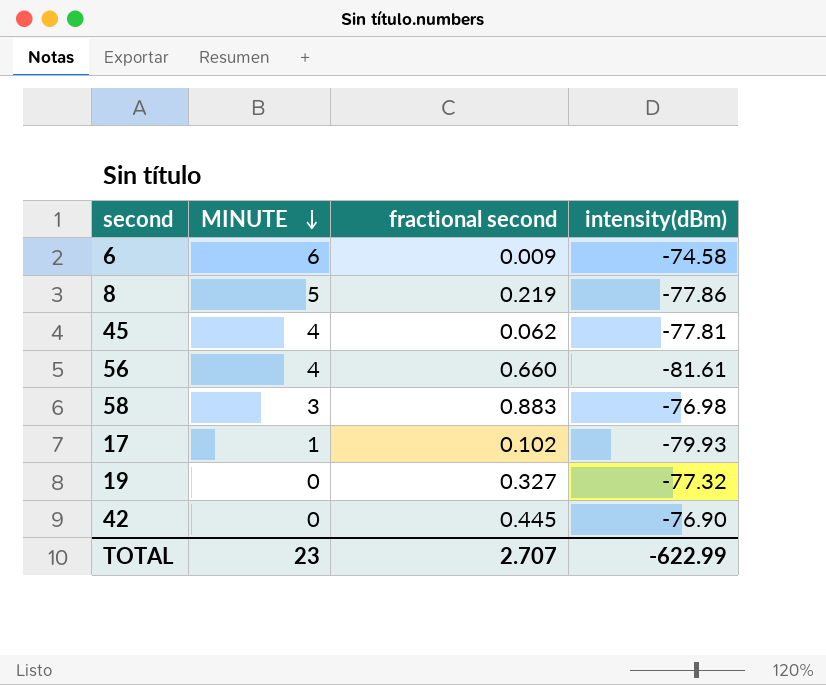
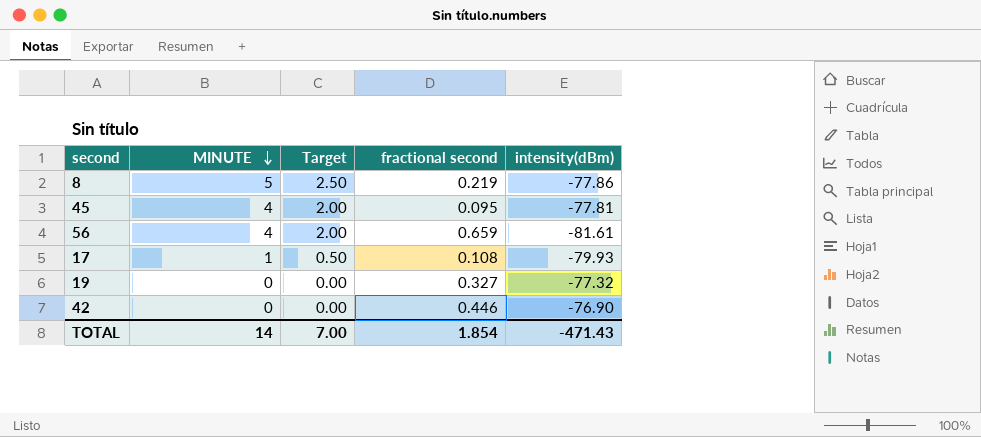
column Target | formula: none -> [MINUTE] * 0.5
row 6: 6 | 0.009 | -74.58 -> none
row 58: 3 | 0.883 | -76.98 -> none
45 | fractional second: 0.062 -> 0.095
56 | fractional second: 0.660 -> 0.659
17 | fractional second: 0.102 -> 0.108
42 | fractional second: 0.445 -> 0.446
TOTAL | MINUTE: 23 -> 14
TOTAL | fractional second: 2.707 -> 1.854
TOTAL | intensity(dBm): -622.99 -> -471.43

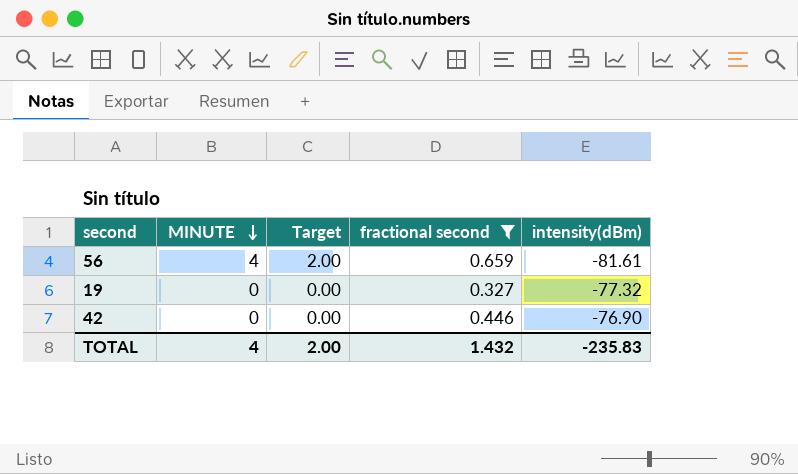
filter: none -> fractional second >= 0.327
TOTAL | MINUTE: 14 -> 4
TOTAL | Target: 7.00 -> 2.00
TOTAL | fractional second: 1.854 -> 1.432
TOTAL | intensity(dBm): -471.43 -> -235.83

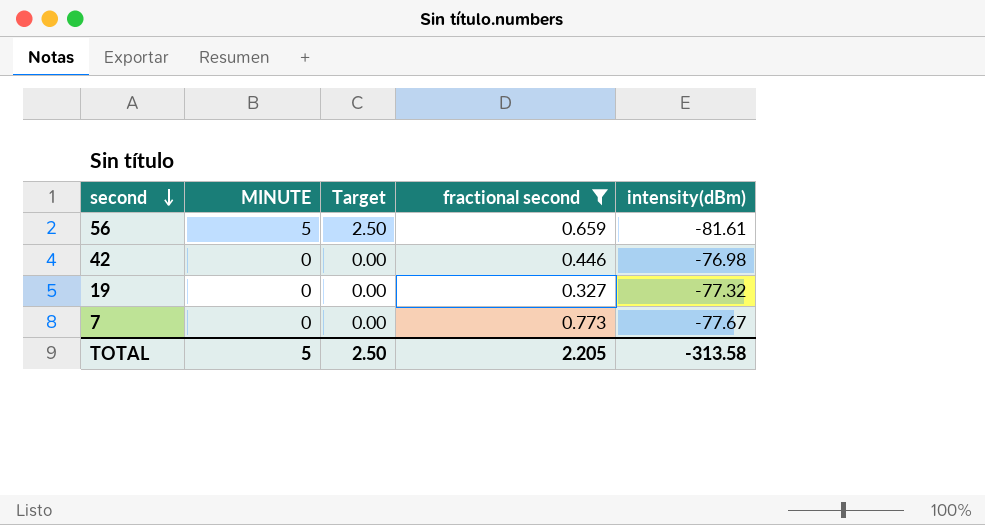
row order: MINUTE descending -> second descending
56 | MINUTE: 4 -> 5
56 | Target: 2.00 -> 2.50
42 | intensity(dBm): -76.90 -> -76.98
row 7: none -> 0 | 0.00 | 0.773 | -77.67
TOTAL | MINUTE: 4 -> 5
TOTAL | Target: 2.00 -> 2.50
TOTAL | fractional second: 1.432 -> 2.205
TOTAL | intensity(dBm): -235.83 -> -313.58

